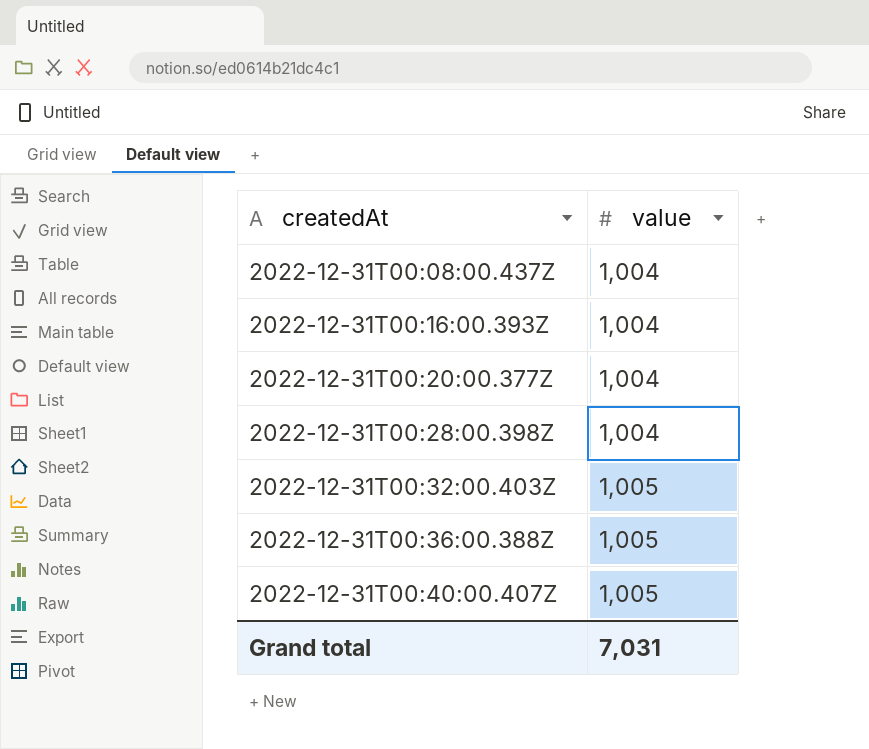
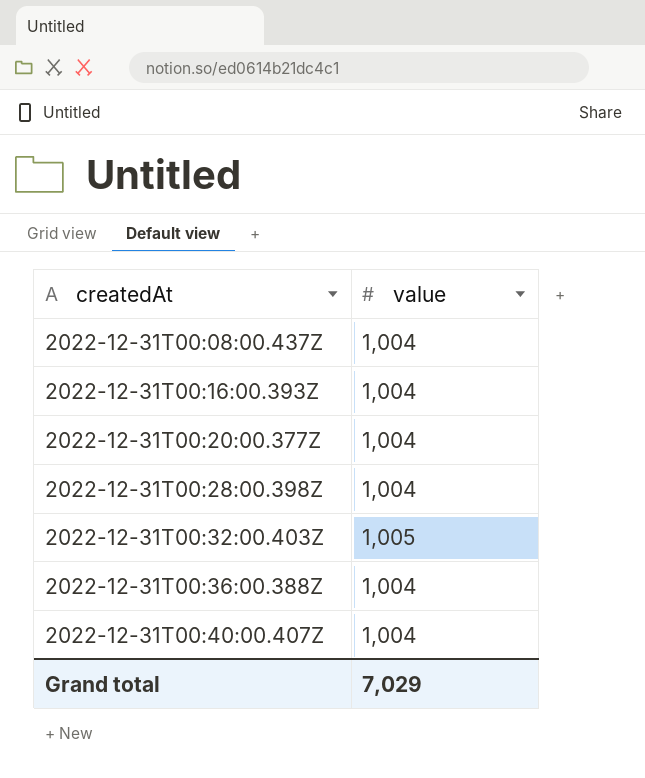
2022-12-31T00:36:00.388Z | value: 1,005 -> 1,004
2022-12-31T00:40:00.407Z | value: 1,005 -> 1,004
Grand total | value: 7,031 -> 7,029

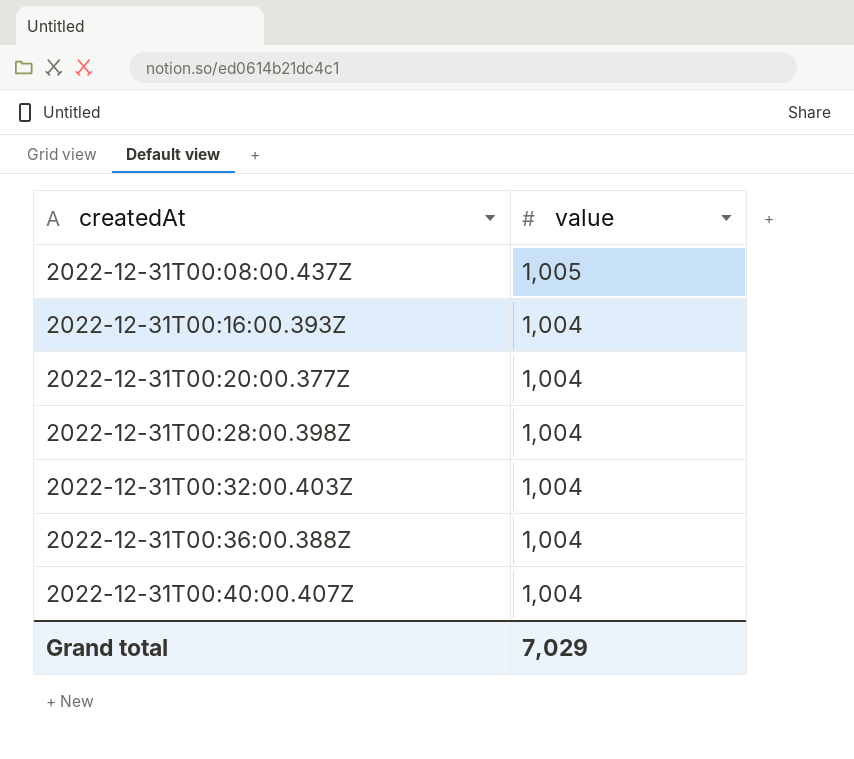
2022-12-31T00:08:00.437Z | value: 1,004 -> 1,005
2022-12-31T00:32:00.403Z | value: 1,005 -> 1,004

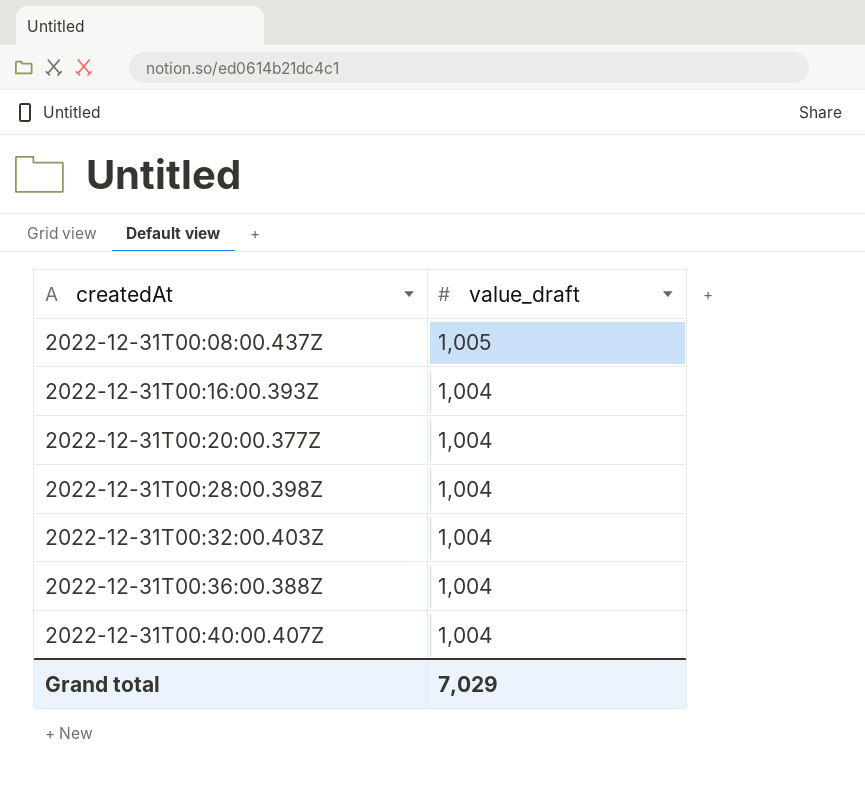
column name: value -> value_draft

